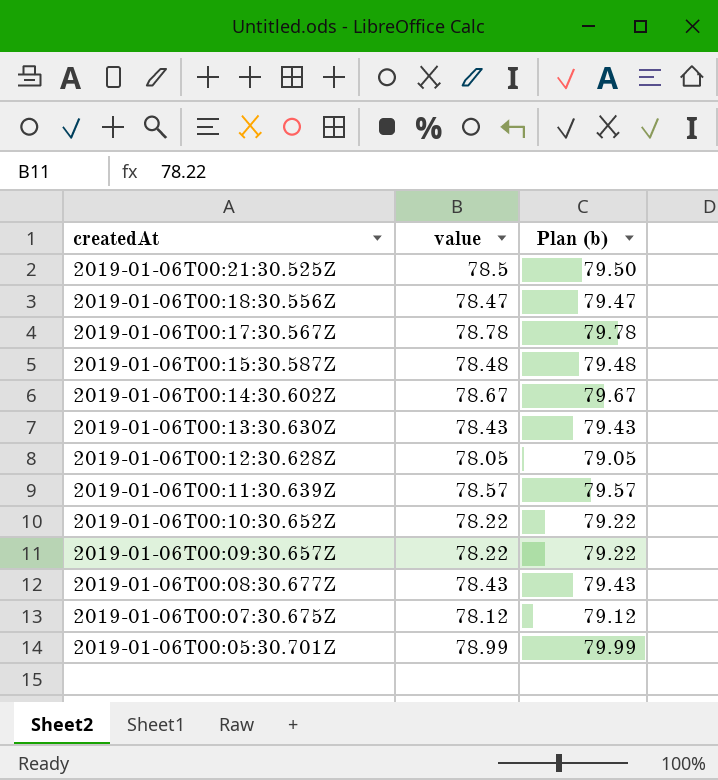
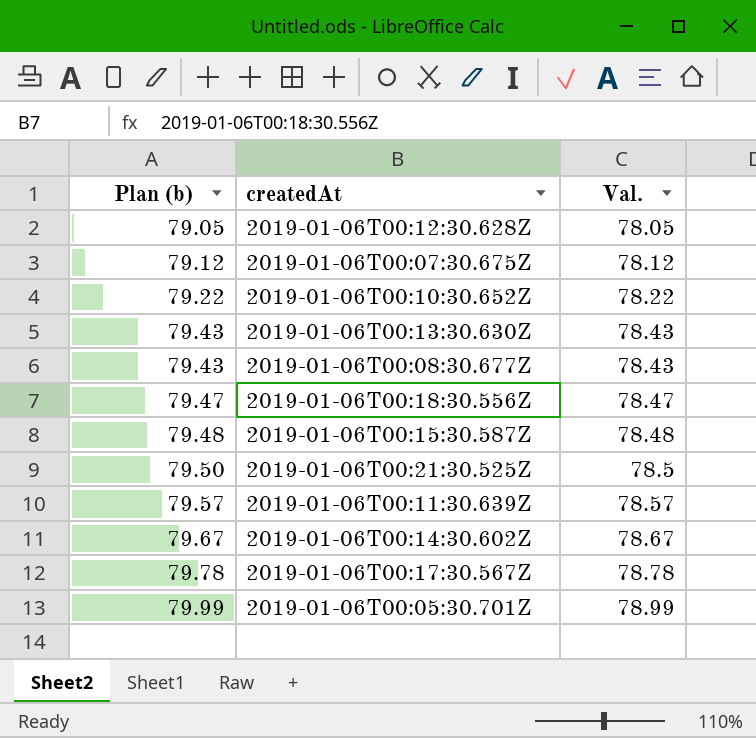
row order: createdAt descending -> Plan (b) ascending
column Plan (b) | position: 3 -> 1
column name: value -> Val.
row 2019-01-06T00:09:30.657Z: 78.22 | 79.22 -> none

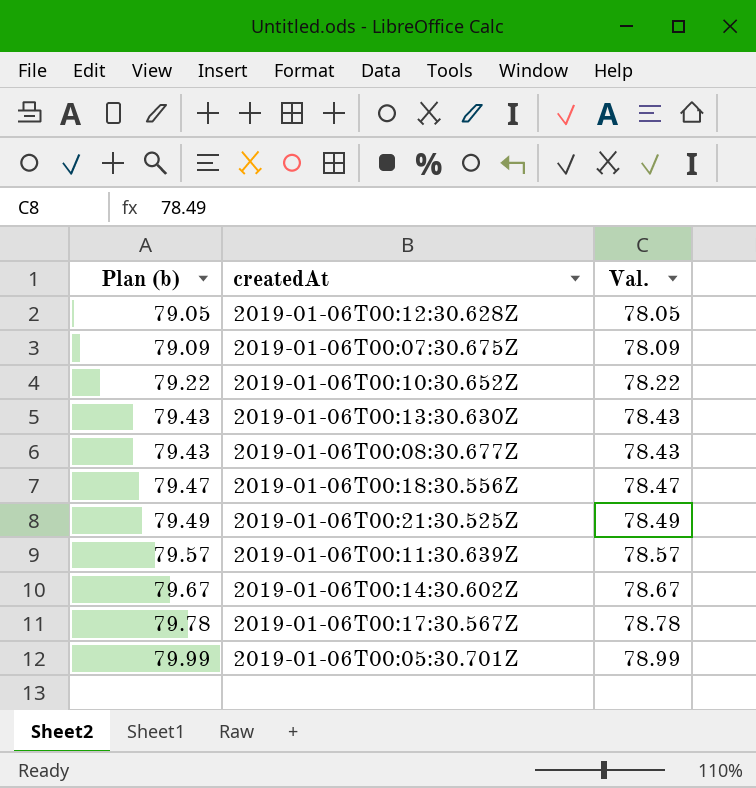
row 2019-01-06T00:15:30.587Z: 79.48 | 78.48 -> none
2019-01-06T00:07:30.675Z | Plan (b): 79.12 -> 79.09
2019-01-06T00:07:30.675Z | Val.: 78.12 -> 78.09
2019-01-06T00:21:30.525Z | Plan (b): 79.50 -> 79.49
2019-01-06T00:21:30.525Z | Val.: 78.5 -> 78.49

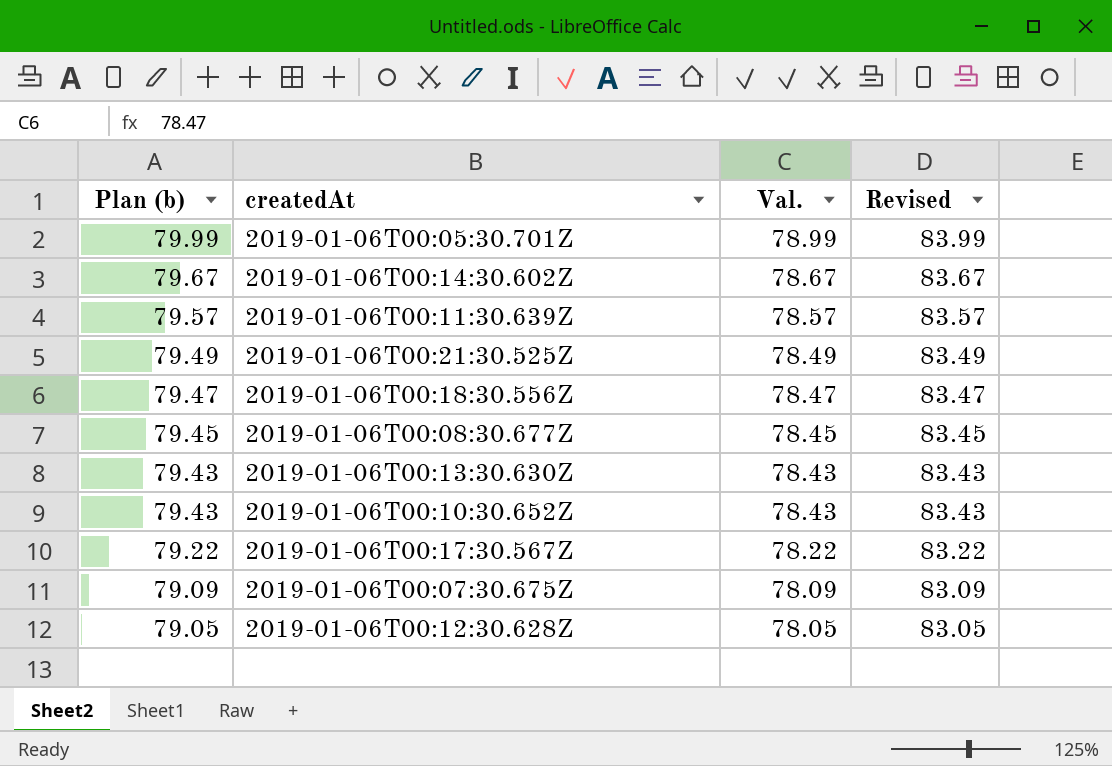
row order: Plan (b) ascending -> Plan (b) descending
column Revised | formula: none -> [Val.] + 5
2019-01-06T00:08:30.677Z | Plan (b): 79.43 -> 79.45
2019-01-06T00:08:30.677Z | Val.: 78.43 -> 78.45
2019-01-06T00:10:30.652Z | Plan (b): 79.22 -> 79.43
2019-01-06T00:10:30.652Z | Val.: 78.22 -> 78.43
2019-01-06T00:17:30.567Z | Plan (b): 79.78 -> 79.22
2019-01-06T00:17:30.567Z | Val.: 78.78 -> 78.22

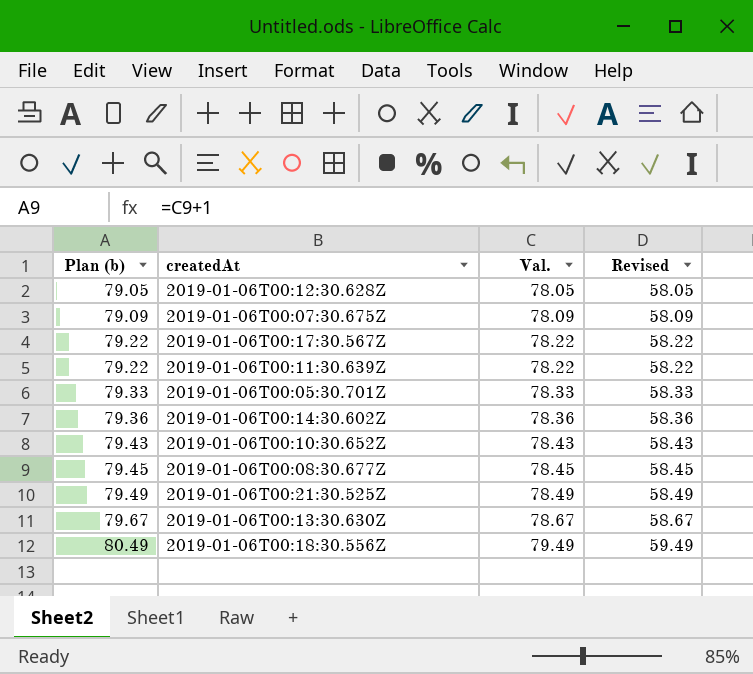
row order: Plan (b) descending -> Plan (b) ascending
column Revised | formula: [Val.] + 5 -> [Val.] - 20
2019-01-06T00:11:30.639Z | Plan (b): 79.57 -> 79.22
2019-01-06T00:11:30.639Z | Val.: 78.57 -> 78.22
2019-01-06T00:05:30.701Z | Plan (b): 79.99 -> 79.33
2019-01-06T00:05:30.701Z | Val.: 78.99 -> 78.33
2019-01-06T00:14:30.602Z | Plan (b): 79.67 -> 79.36
2019-01-06T00:14:30.602Z | Val.: 78.67 -> 78.36
2019-01-06T00:13:30.630Z | Plan (b): 79.43 -> 79.67
2019-01-06T00:13:30.630Z | Val.: 78.43 -> 78.67
2019-01-06T00:18:30.556Z | Plan (b): 79.47 -> 80.49
2019-01-06T00:18:30.556Z | Val.: 78.47 -> 79.49

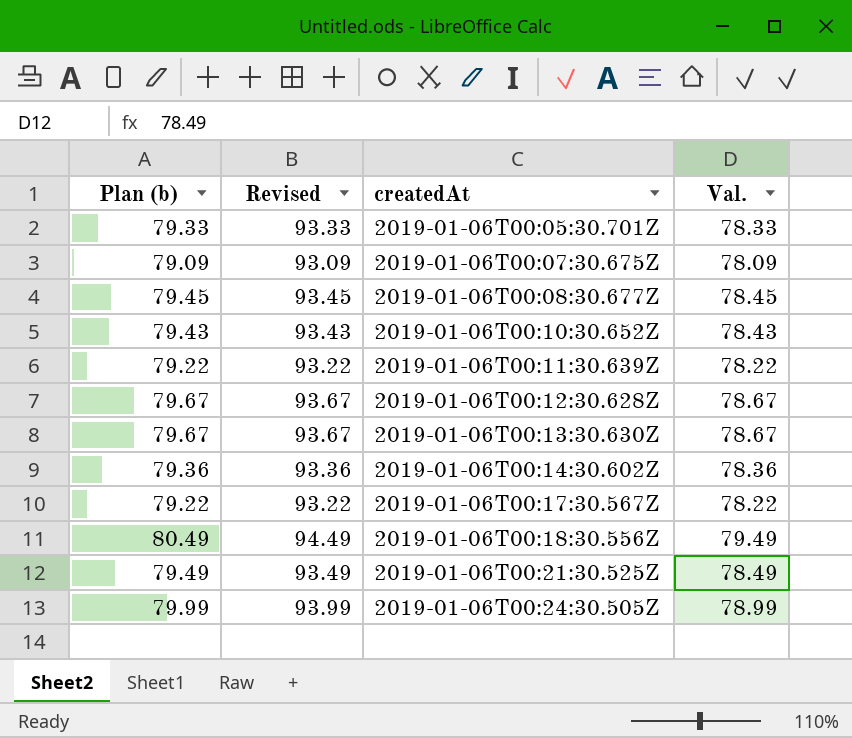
row order: Plan (b) ascending -> createdAt ascending
column Revised | formula: [Val.] - 20 -> [Val.] + 15
column Revised | position: 4 -> 2
2019-01-06T00:12:30.628Z | Plan (b): 79.05 -> 79.67
2019-01-06T00:12:30.628Z | Val.: 78.05 -> 78.67
row 2019-01-06T00:24:30.505Z: none -> 79.99 | 93.99 | 78.99

